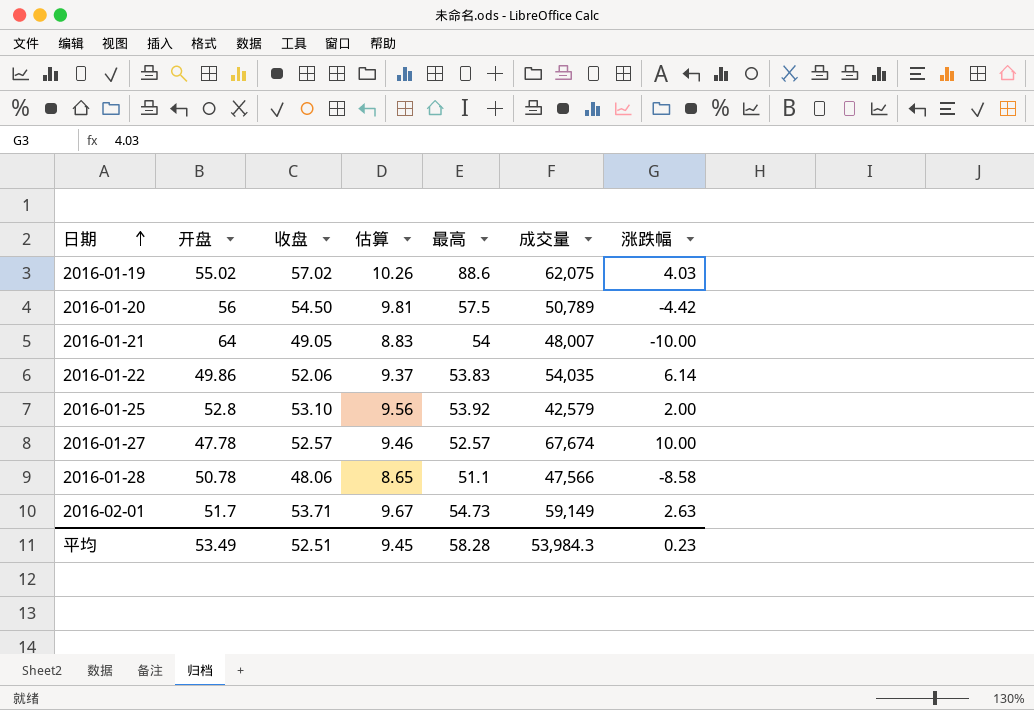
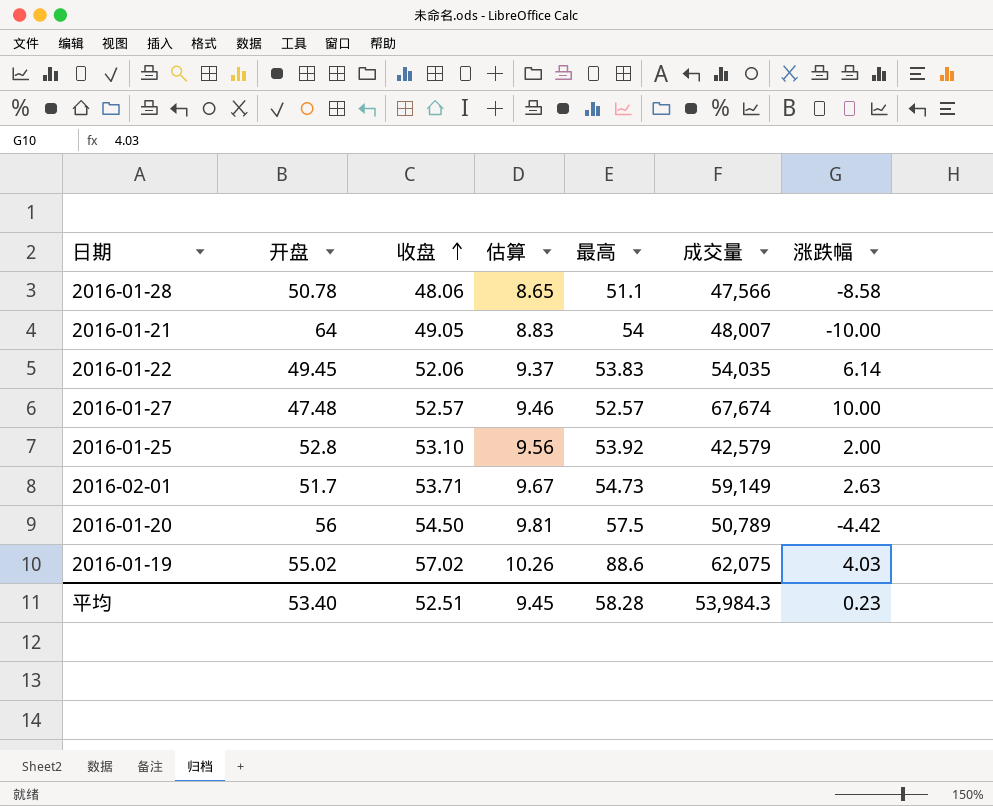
row order: 日期 ascending -> 收盘 ascending
2016-01-22 | 开盘: 49.86 -> 49.45
2016-01-27 | 开盘: 47.78 -> 47.48
平均 | 开盘: 53.49 -> 53.40

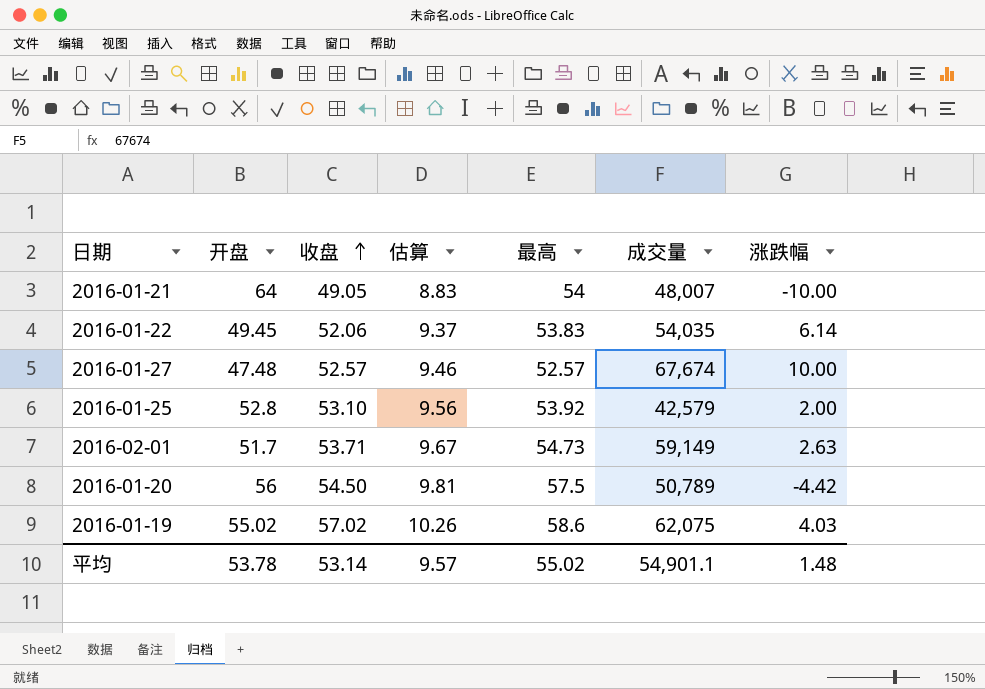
row 2016-01-28: 50.78 | 48.06 | 8.65 | 51.1 | 47,566 | -8.58 -> none
2016-01-19 | 最高: 88.6 -> 58.6
平均 | 开盘: 53.40 -> 53.78
平均 | 收盘: 52.51 -> 53.14
平均 | 估算: 9.45 -> 9.57
平均 | 最高: 58.28 -> 55.02
平均 | 成交量: 53,984.3 -> 54,901.1
平均 | 涨跌幅: 0.23 -> 1.48

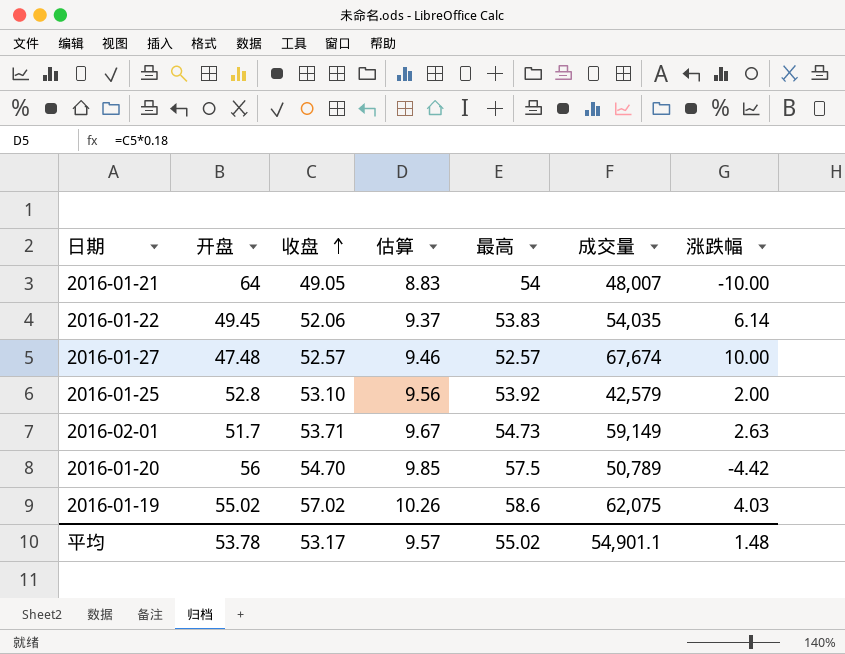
2016-01-20 | 收盘: 54.50 -> 54.70
2016-01-20 | 估算: 9.81 -> 9.85
平均 | 收盘: 53.14 -> 53.17

